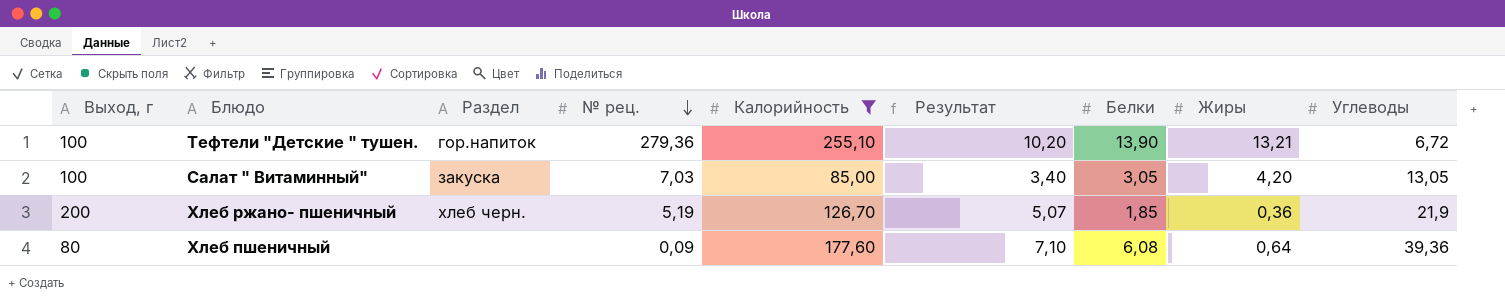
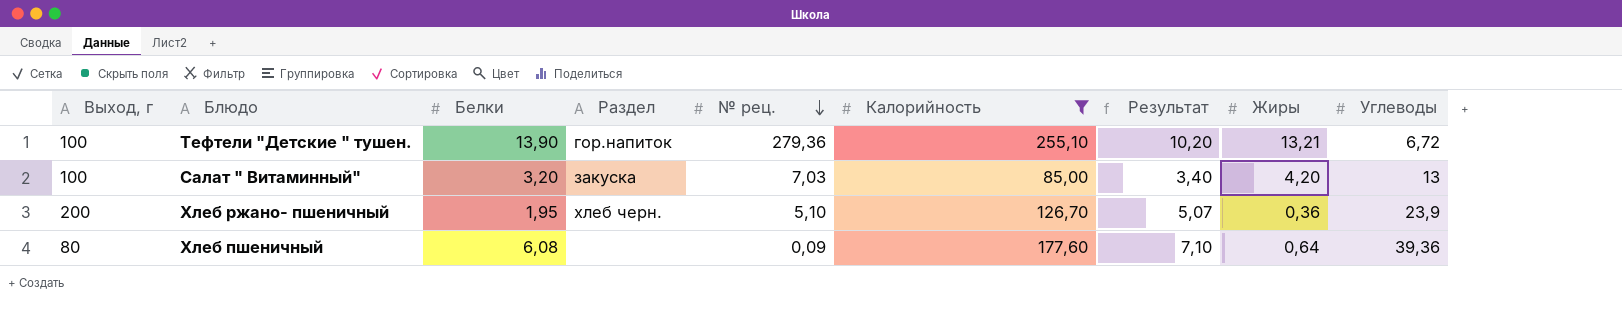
column Белки | position: 7 -> 3
Салат " Витаминный" | Белки: 3,05 -> 3,20
Салат " Витаминный" | Углеводы: 13,05 -> 13
Хлеб ржано- пшеничный | Белки: 1,85 -> 1,95
Хлеб ржано- пшеничный | № рец.: 5,19 -> 5,10
Хлеб ржано- пшеничный | Углеводы: 21,9 -> 23,9

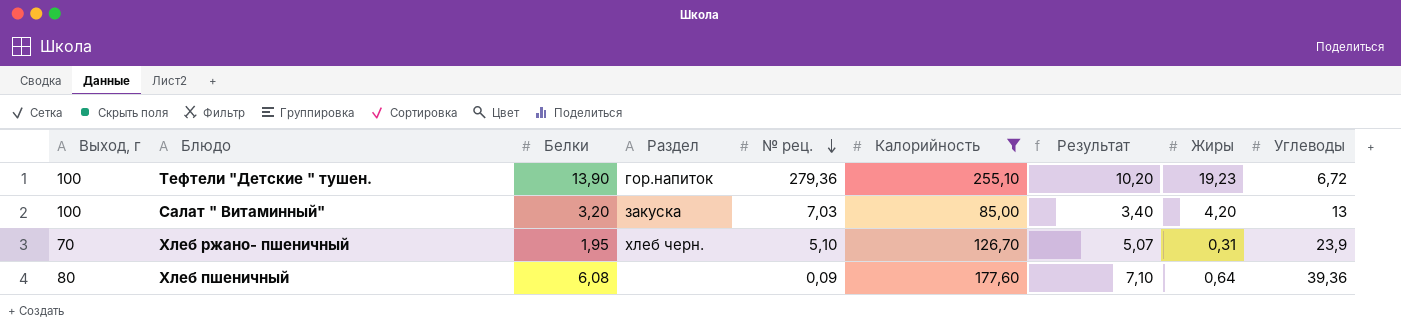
Тефтели "Детские " тушен. | Жиры: 13,21 -> 19,23
Хлеб ржано- пшеничный | Выход, г: 200 -> 70
Хлеб ржано- пшеничный | Жиры: 0,36 -> 0,31

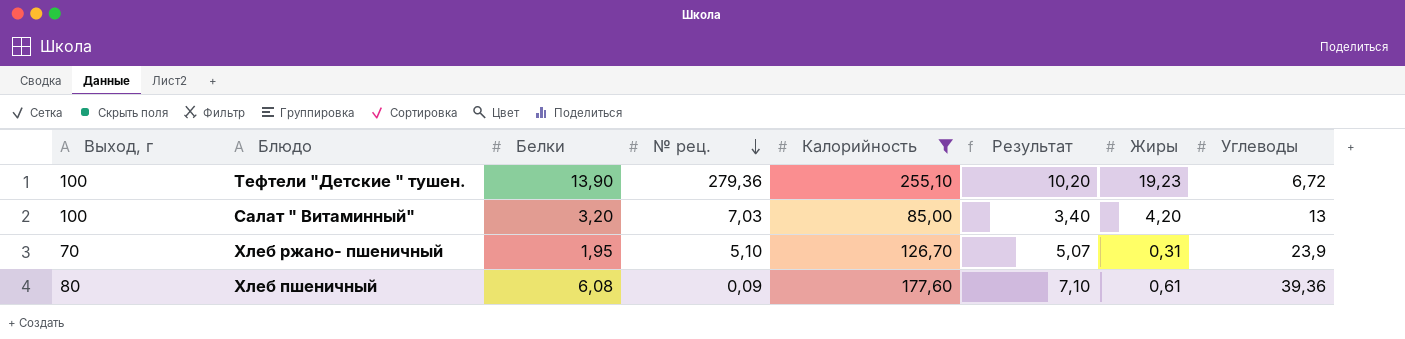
column Раздел | position: 4 -> none
Хлеб пшеничный | Жиры: 0,64 -> 0,61

